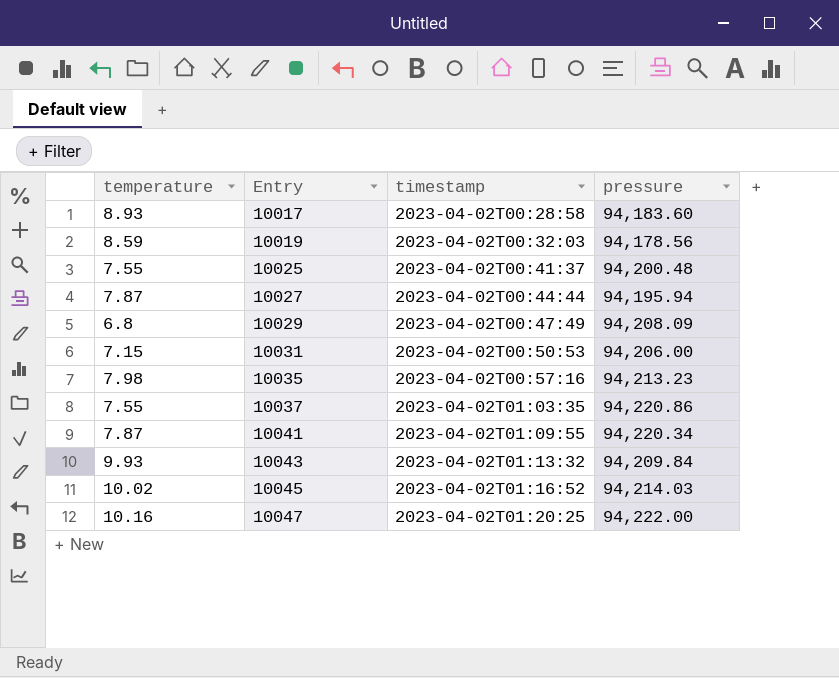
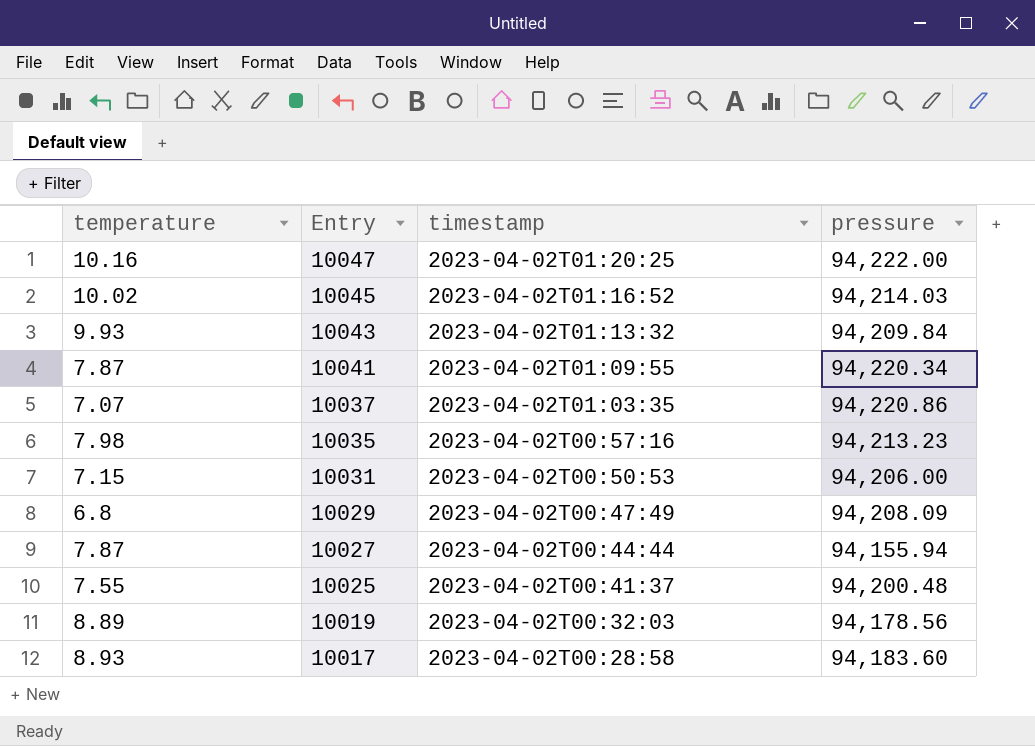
row order: Entry ascending -> Entry descending
10037 | temperature: 7.55 -> 7.07
10027 | pressure: 94,195.94 -> 94,155.94
10019 | temperature: 8.59 -> 8.89

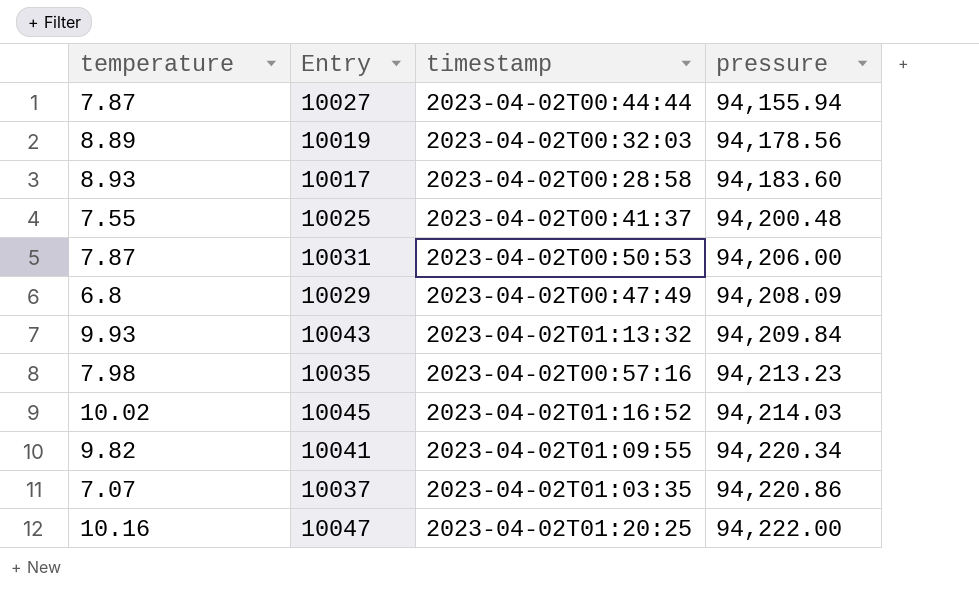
row order: Entry descending -> pressure ascending
10031 | temperature: 7.15 -> 7.87
10041 | temperature: 7.87 -> 9.82

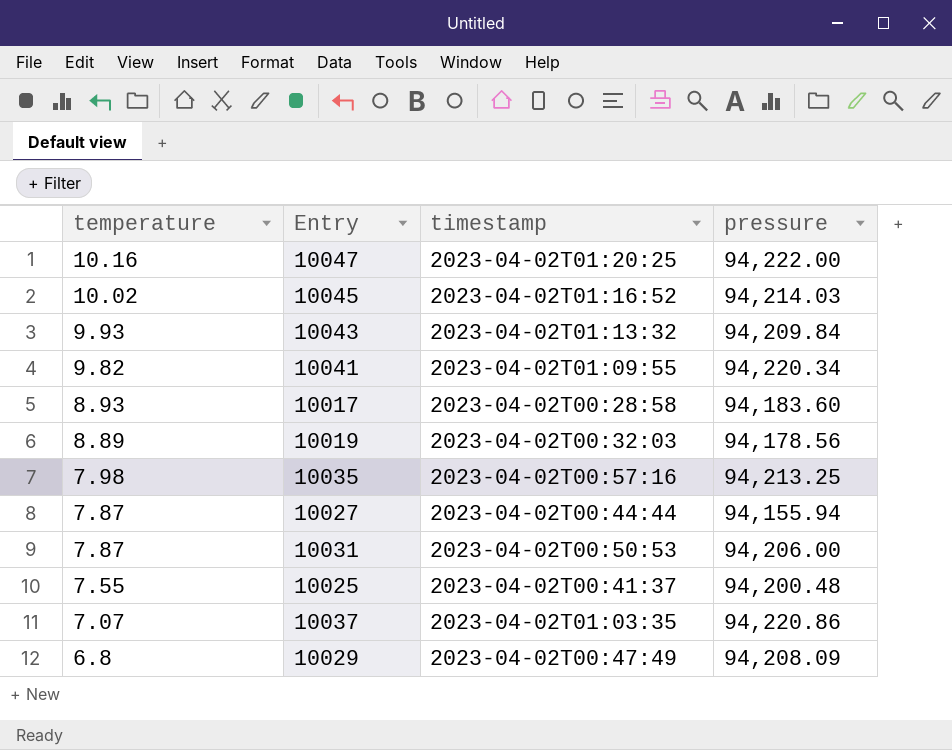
row order: pressure ascending -> temperature descending
10035 | pressure: 94,213.23 -> 94,213.25

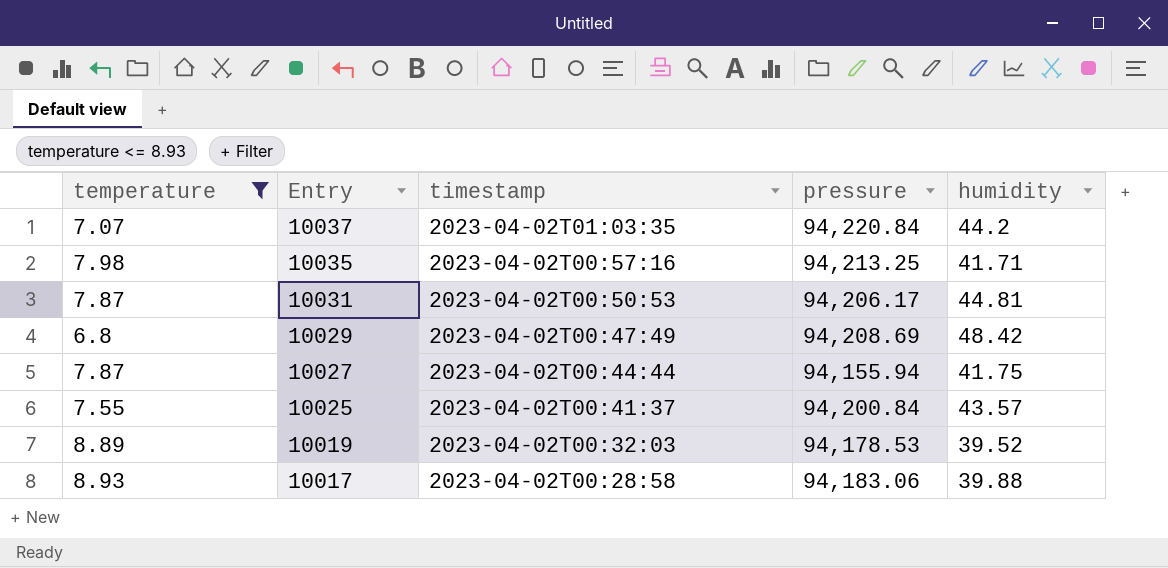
filter: none -> temperature <= 8.93
row order: temperature descending -> Entry descending
column humidity | position: none -> 5
10037 | pressure: 94,220.86 -> 94,220.84
10031 | pressure: 94,206.00 -> 94,206.17
10029 | pressure: 94,208.09 -> 94,208.69
10025 | pressure: 94,200.48 -> 94,200.84
10019 | pressure: 94,178.56 -> 94,178.53
10017 | pressure: 94,183.60 -> 94,183.06

